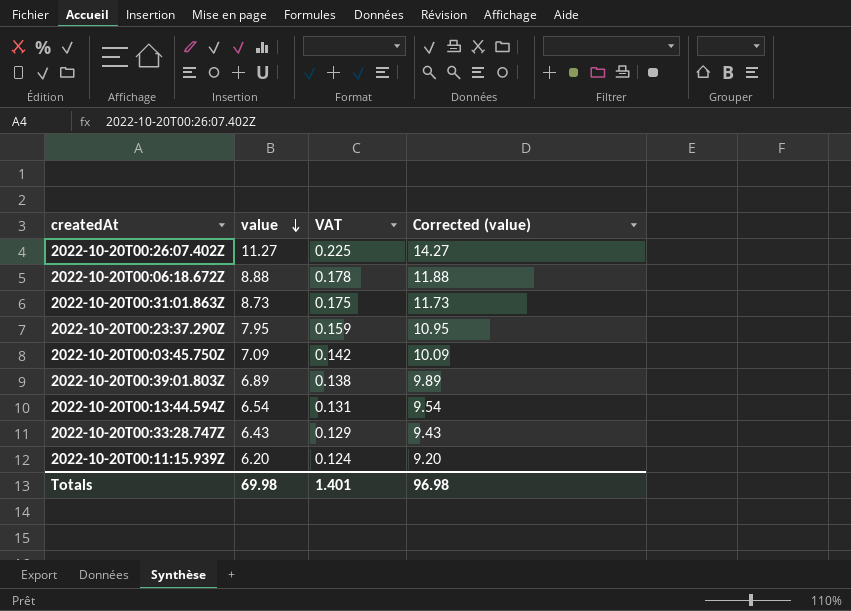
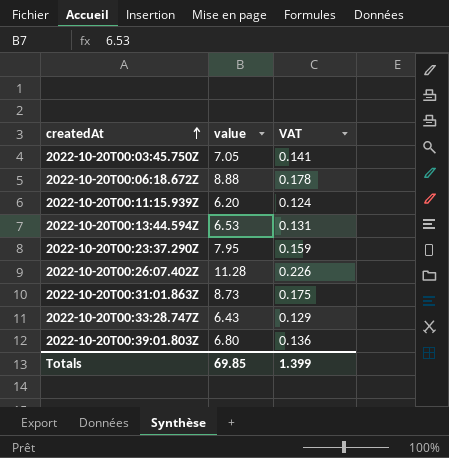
row order: value descending -> createdAt ascending
column Corrected (value) | formula: [value] + 3 -> none
2022-10-20T00:03:45.750Z | value: 7.09 -> 7.05
2022-10-20T00:03:45.750Z | VAT: 0.142 -> 0.141
2022-10-20T00:13:44.594Z | value: 6.54 -> 6.53
2022-10-20T00:26:07.402Z | value: 11.27 -> 11.28
2022-10-20T00:26:07.402Z | VAT: 0.225 -> 0.226
2022-10-20T00:39:01.803Z | value: 6.89 -> 6.80
2022-10-20T00:39:01.803Z | VAT: 0.138 -> 0.136
Totals | value: 69.98 -> 69.85
Totals | VAT: 1.401 -> 1.399

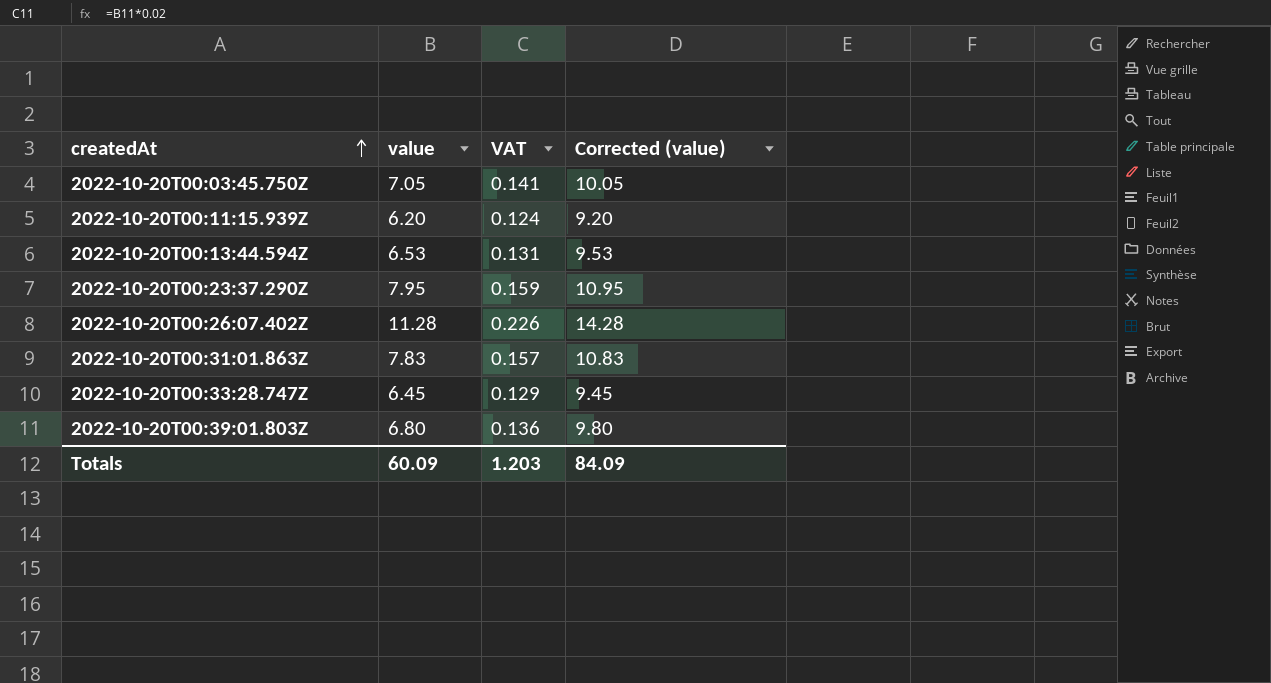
column Corrected (value) | formula: none -> [value] + 3
row 2022-10-20T00:06:18.672Z: 8.88 | 0.178 -> none
2022-10-20T00:31:01.863Z | value: 8.73 -> 7.83
2022-10-20T00:31:01.863Z | VAT: 0.175 -> 0.157
2022-10-20T00:33:28.747Z | value: 6.43 -> 6.45
Totals | value: 69.85 -> 60.09
Totals | VAT: 1.399 -> 1.203

